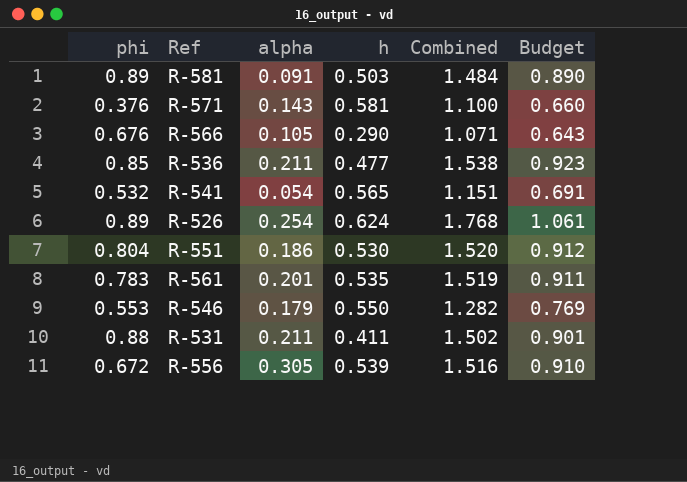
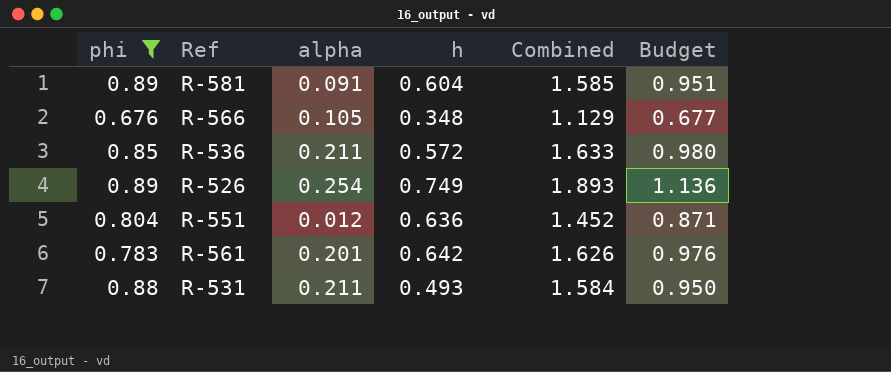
filter: none -> phi >= 0.676
R-581 | h: 0.503 -> 0.604
R-581 | Combined: 1.484 -> 1.585
R-581 | Budget: 0.890 -> 0.951
R-566 | h: 0.290 -> 0.348
R-566 | Combined: 1.071 -> 1.129
R-566 | Budget: 0.643 -> 0.677
R-536 | h: 0.477 -> 0.572
R-536 | Combined: 1.538 -> 1.633
R-536 | Budget: 0.923 -> 0.980
R-526 | h: 0.624 -> 0.749
R-526 | Combined: 1.768 -> 1.893
R-526 | Budget: 1.061 -> 1.136
R-551 | alpha: 0.186 -> 0.012
R-551 | h: 0.530 -> 0.636
R-551 | Combined: 1.520 -> 1.452
R-551 | Budget: 0.912 -> 0.871
R-561 | h: 0.535 -> 0.642
R-561 | Combined: 1.519 -> 1.626
R-561 | Budget: 0.911 -> 0.976
R-531 | h: 0.411 -> 0.493
R-531 | Combined: 1.502 -> 1.584
R-531 | Budget: 0.901 -> 0.950

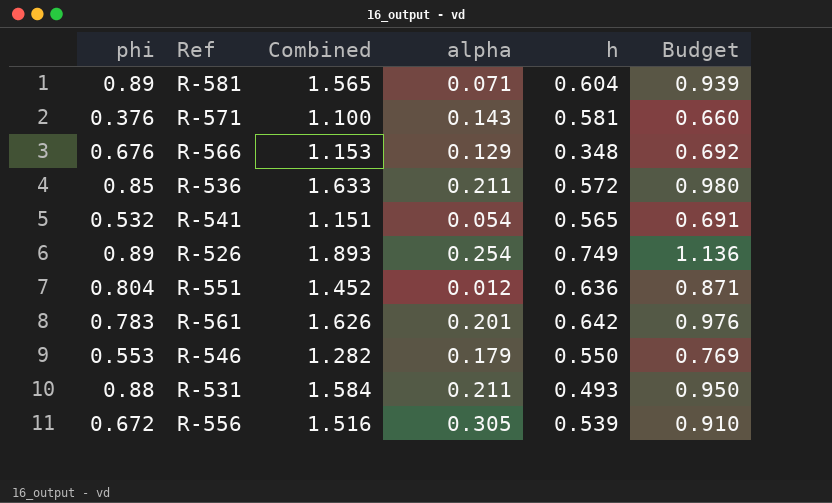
filter: phi >= 0.676 -> none
column Combined | position: 5 -> 3
R-581 | Combined: 1.585 -> 1.565
R-581 | alpha: 0.091 -> 0.071
R-581 | Budget: 0.951 -> 0.939
R-566 | Combined: 1.129 -> 1.153
R-566 | alpha: 0.105 -> 0.129
R-566 | Budget: 0.677 -> 0.692

